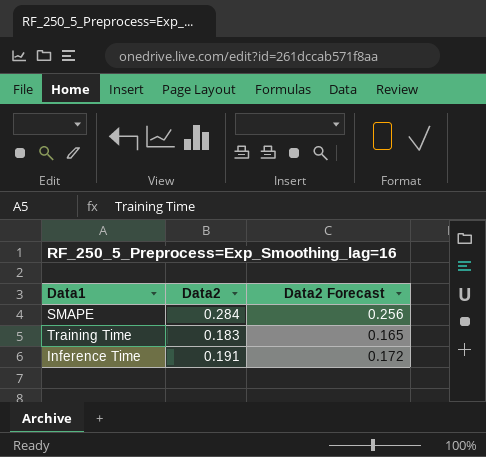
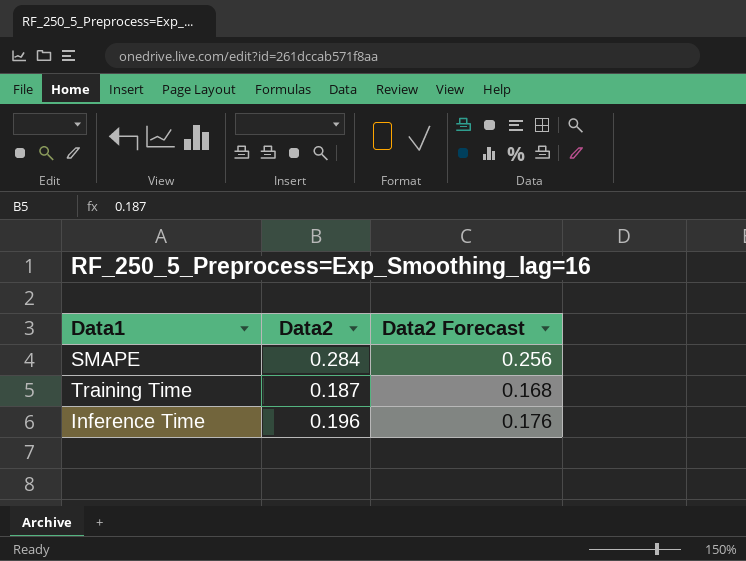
Training Time | Data2: 0.183 -> 0.187
Training Time | Data2 Forecast: 0.165 -> 0.168
Inference Time | Data2: 0.191 -> 0.196
Inference Time | Data2 Forecast: 0.172 -> 0.176

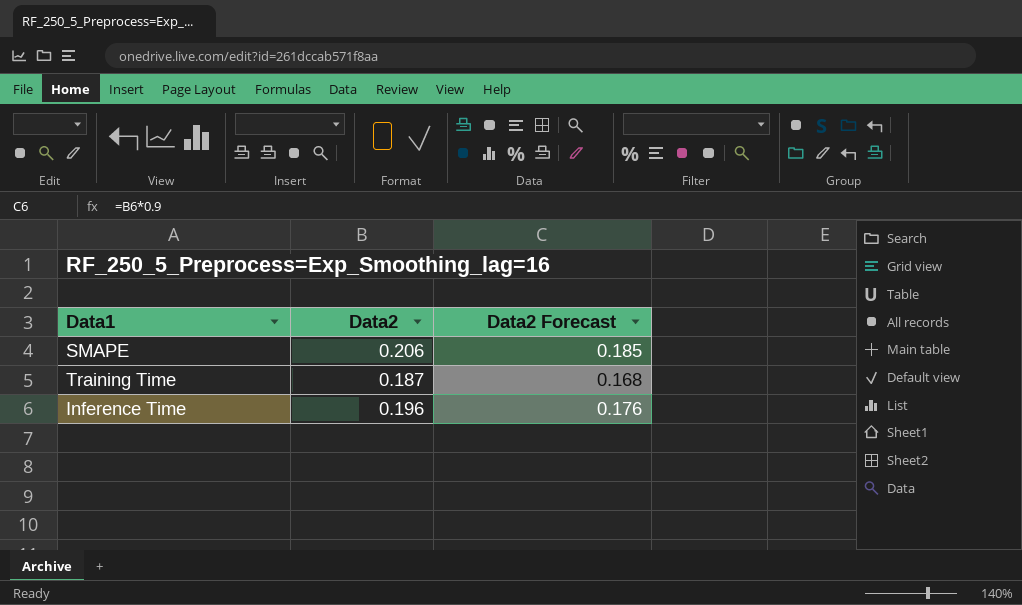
SMAPE | Data2: 0.284 -> 0.206
SMAPE | Data2 Forecast: 0.256 -> 0.185

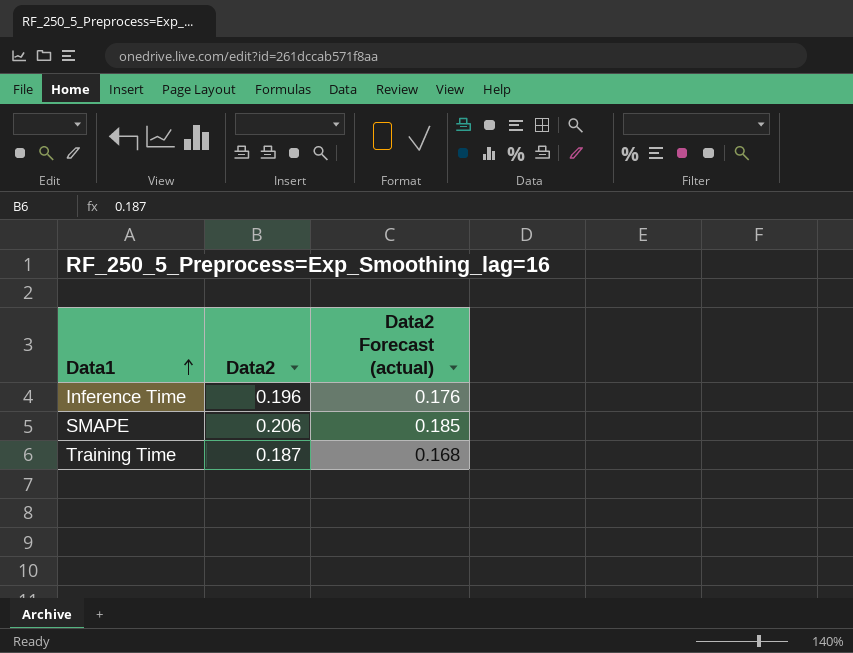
row order: none -> Data1 ascending
column name: Data2 Forecast -> Data2 Forecast (actual)

